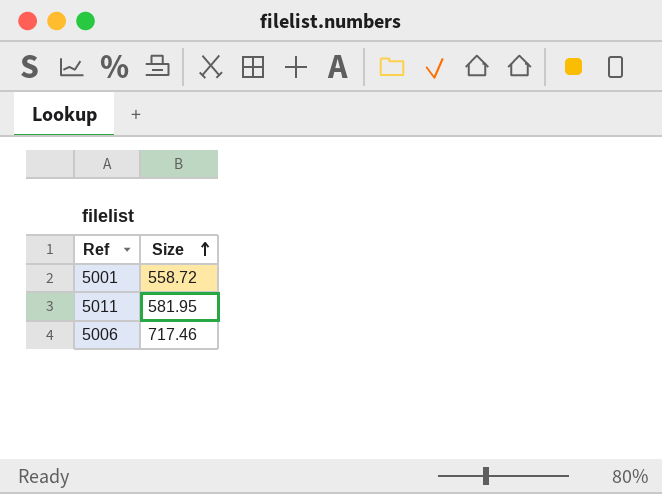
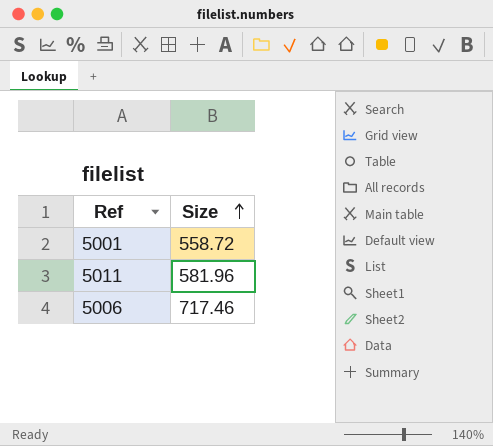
5011 | Size: 581.95 -> 581.96

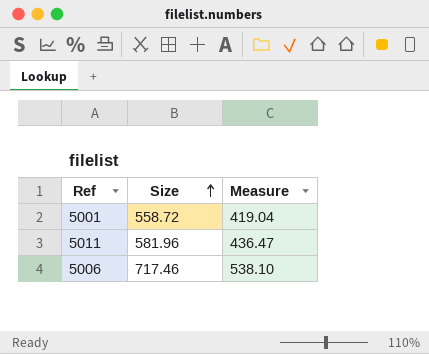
column Measure | formula: none -> [Size] * 0.75

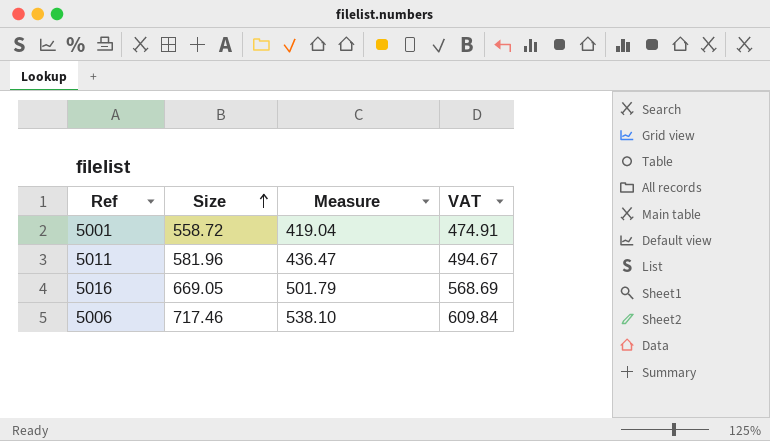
column VAT | formula: none -> [Size] * 0.85
row 5016: none -> 669.05 | 501.79 | 568.69

